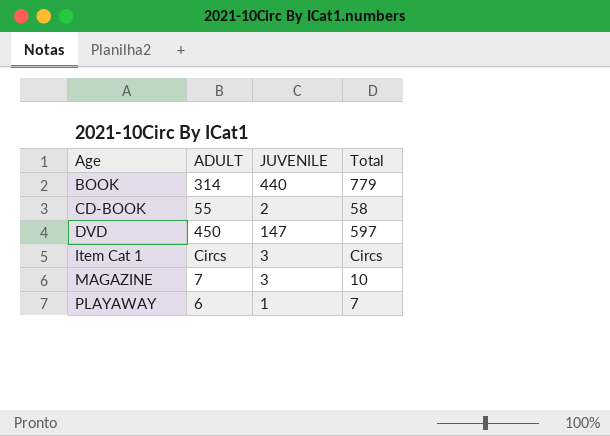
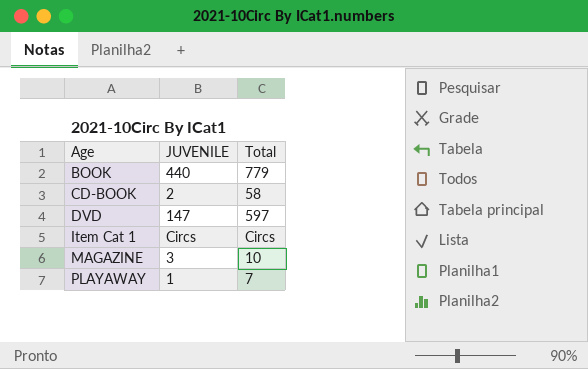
column ADULT | position: 2 -> none
Item Cat 1 | JUVENILE: 3 -> Circs

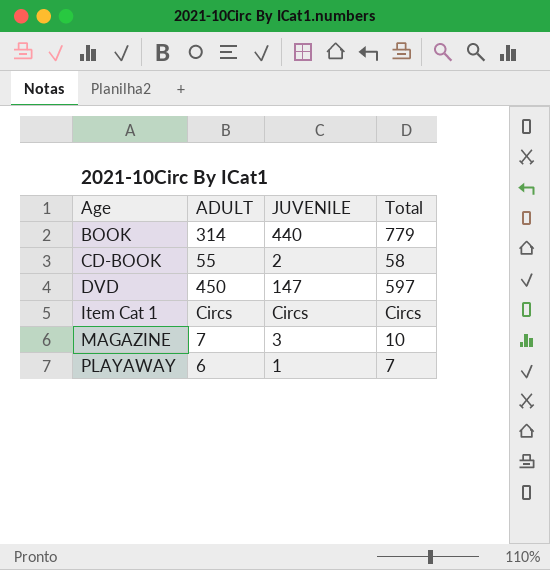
column ADULT | position: none -> 2

